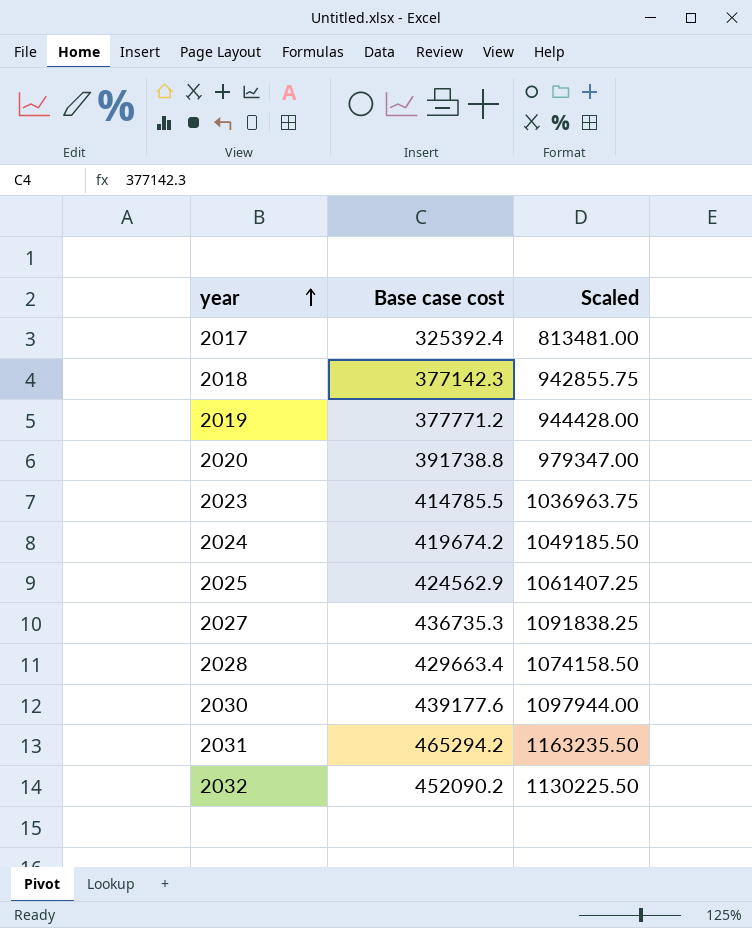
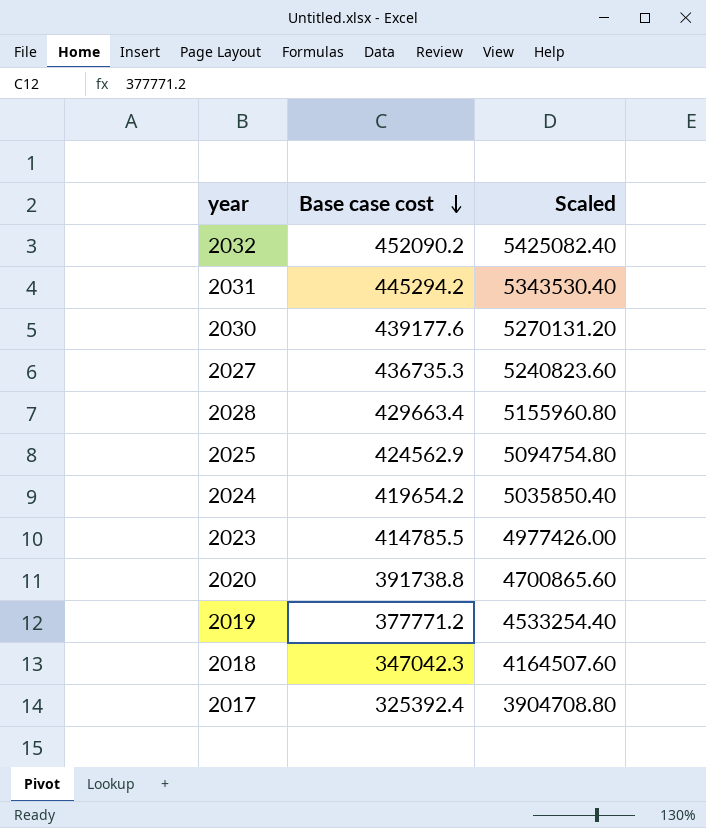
row order: year ascending -> Base case cost descending
column Scaled | formula: [Base case cost] * 2.5 -> [Base case cost] * 12
2031 | Base case cost: 465294.2 -> 445294.2
2024 | Base case cost: 419674.2 -> 419654.2
2018 | Base case cost: 377142.3 -> 347042.3

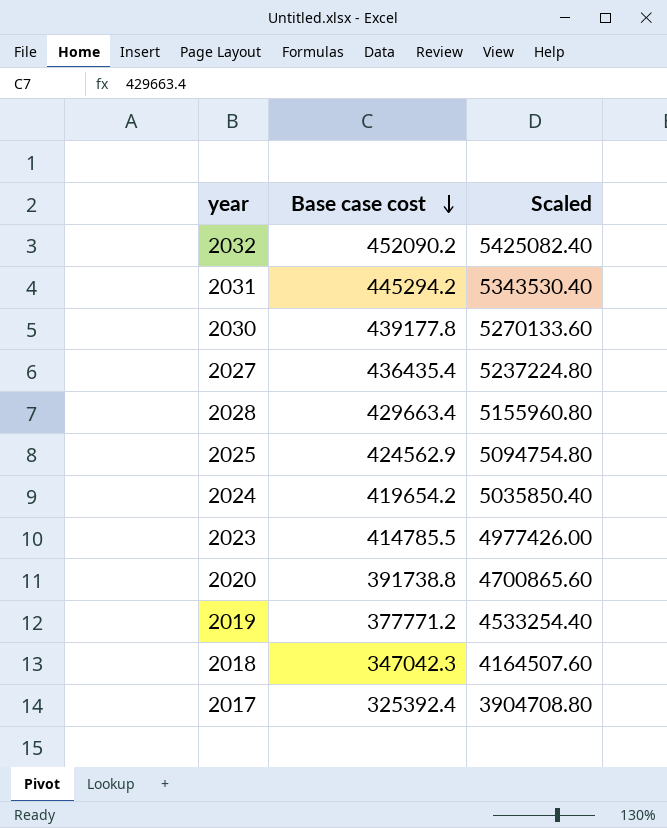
2030 | Base case cost: 439177.6 -> 439177.8
2030 | Scaled: 5270131.20 -> 5270133.60
2027 | Base case cost: 436735.3 -> 436435.4
2027 | Scaled: 5240823.60 -> 5237224.80

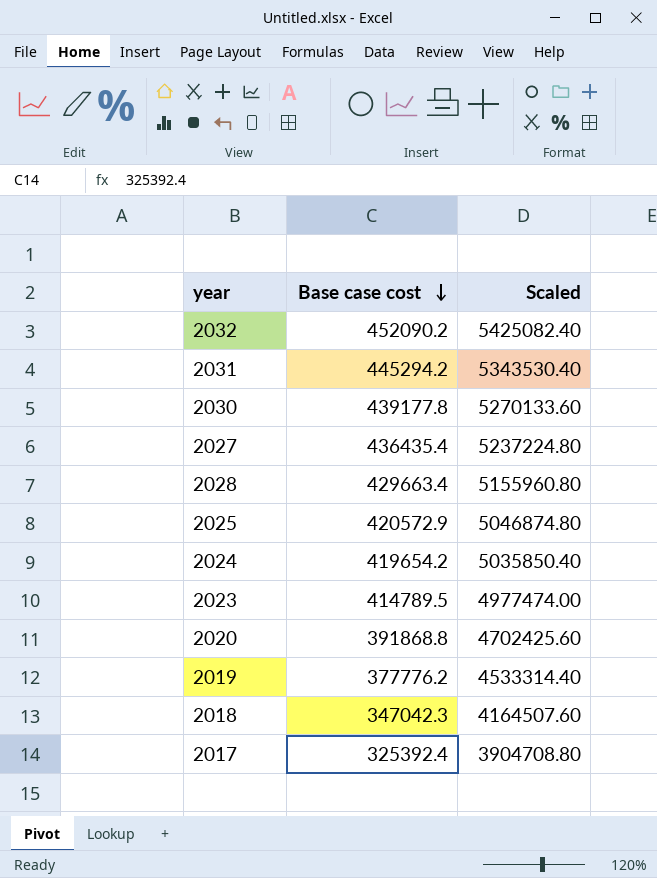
2025 | Base case cost: 424562.9 -> 420572.9
2025 | Scaled: 5094754.80 -> 5046874.80
2023 | Base case cost: 414785.5 -> 414789.5
2023 | Scaled: 4977426.00 -> 4977474.00
2020 | Base case cost: 391738.8 -> 391868.8
2020 | Scaled: 4700865.60 -> 4702425.60
2019 | Base case cost: 377771.2 -> 377776.2
2019 | Scaled: 4533254.40 -> 4533314.40

